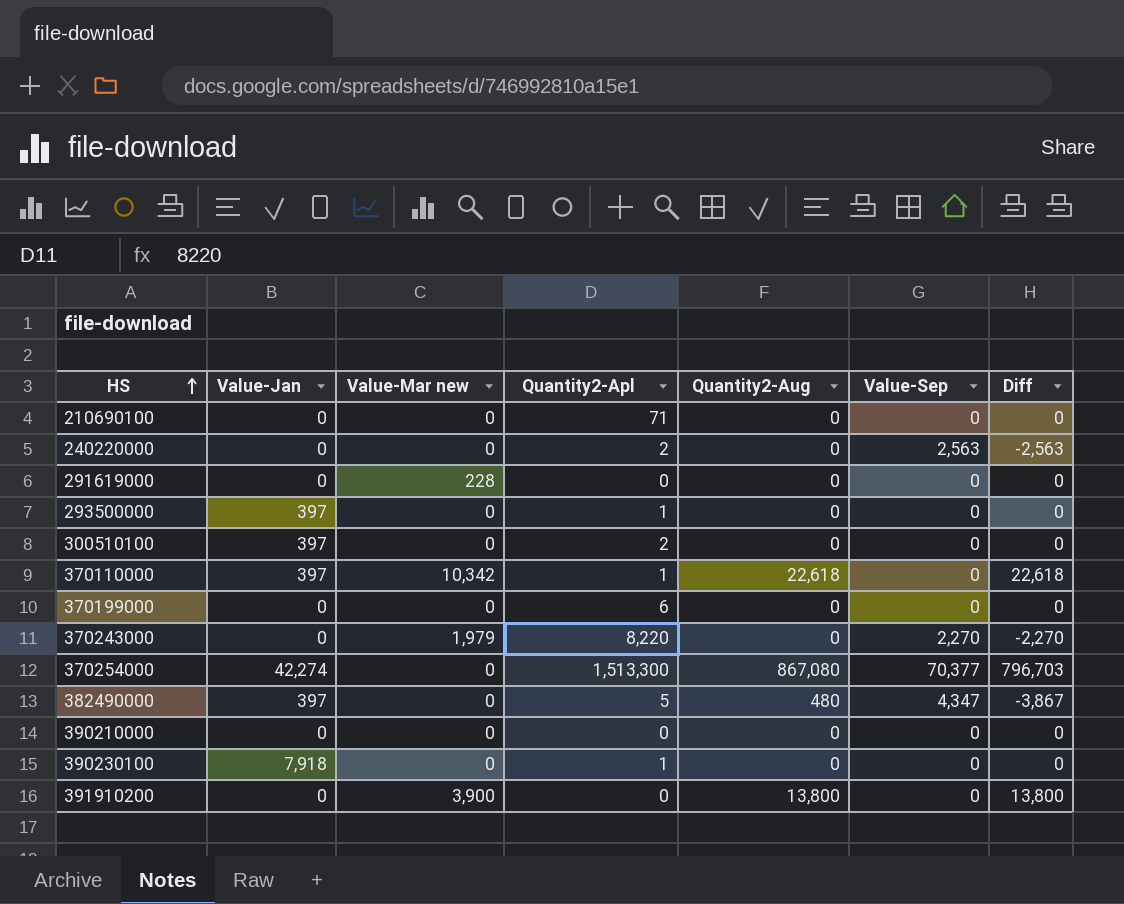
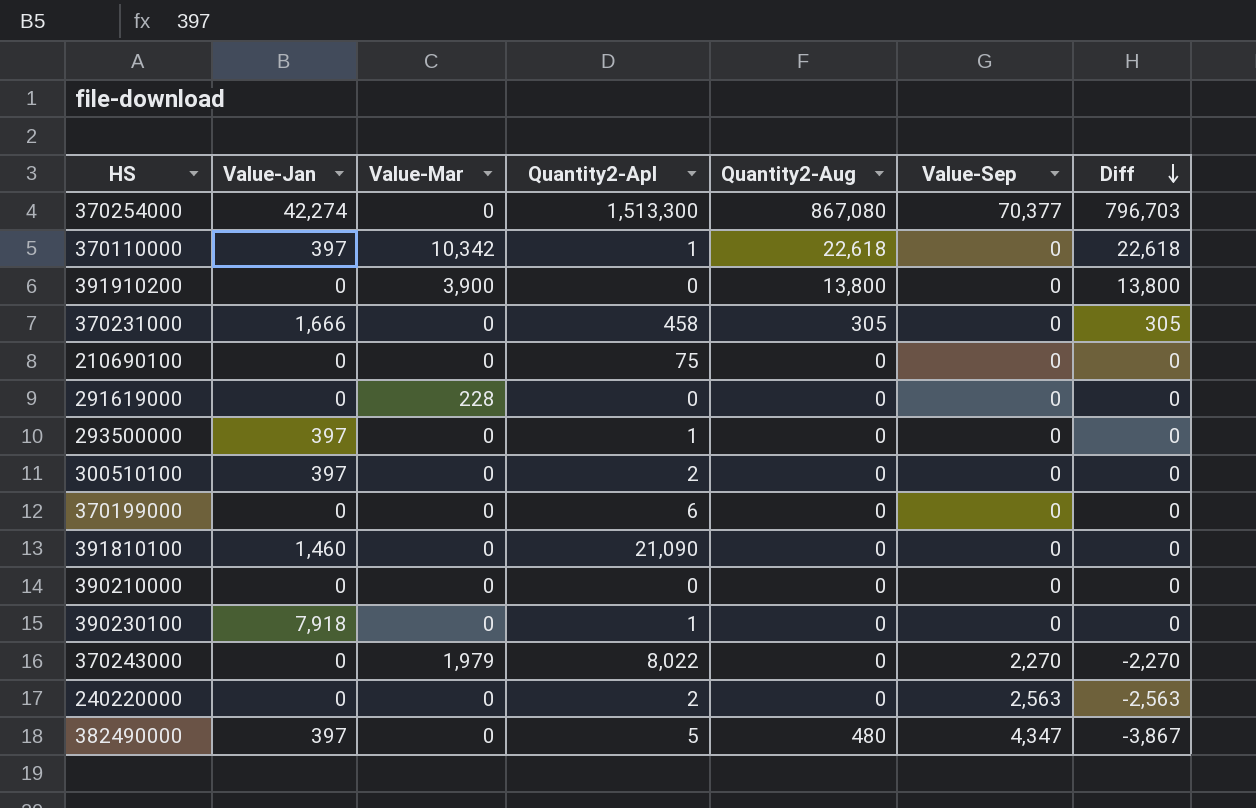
row order: HS ascending -> Diff descending
column name: Value-Mar new -> Value-Mar
row 370231000: none -> 1,666 | 0 | 458 | 305 | 0 | 305
210690100 | Quantity2-Apl: 71 -> 75
row 391810100: none -> 1,460 | 0 | 21,090 | 0 | 0 | 0
370243000 | Quantity2-Apl: 8,220 -> 8,022

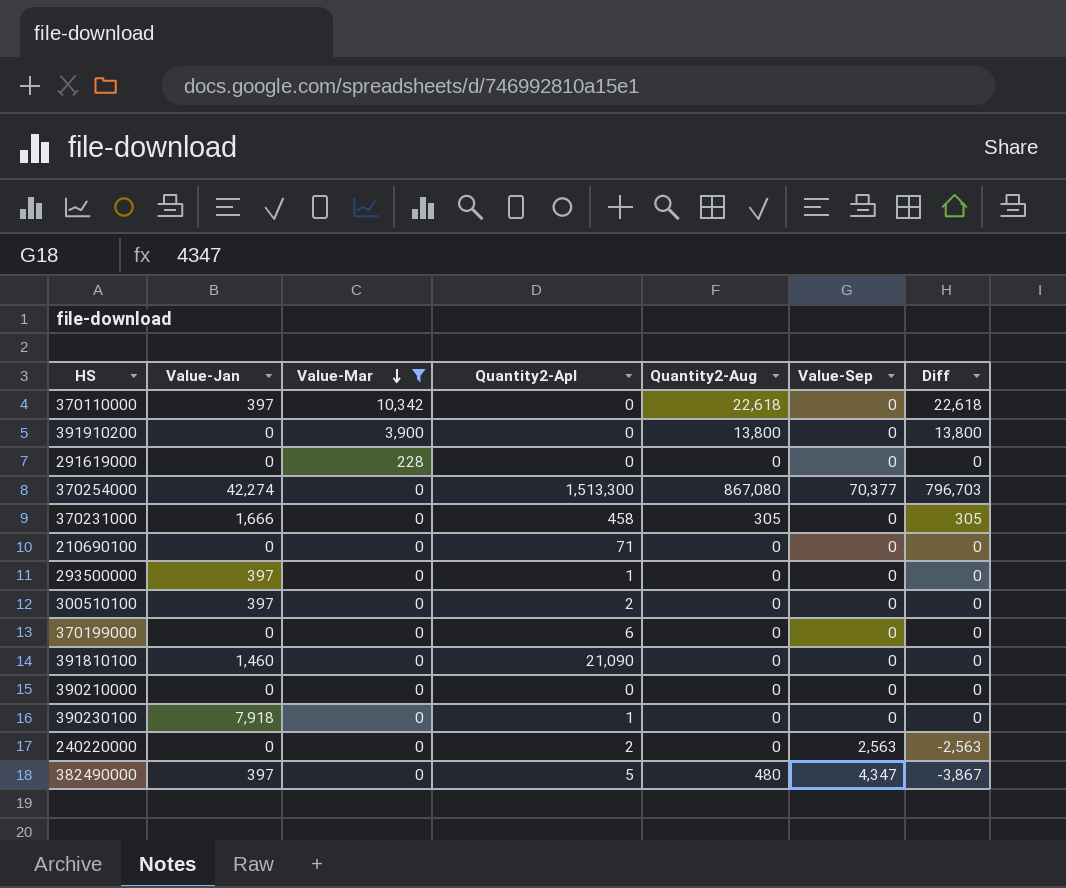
filter: none -> Value-Mar != 1,979
row order: Diff descending -> Value-Mar descending
370110000 | Quantity2-Apl: 1 -> 0
210690100 | Quantity2-Apl: 75 -> 71

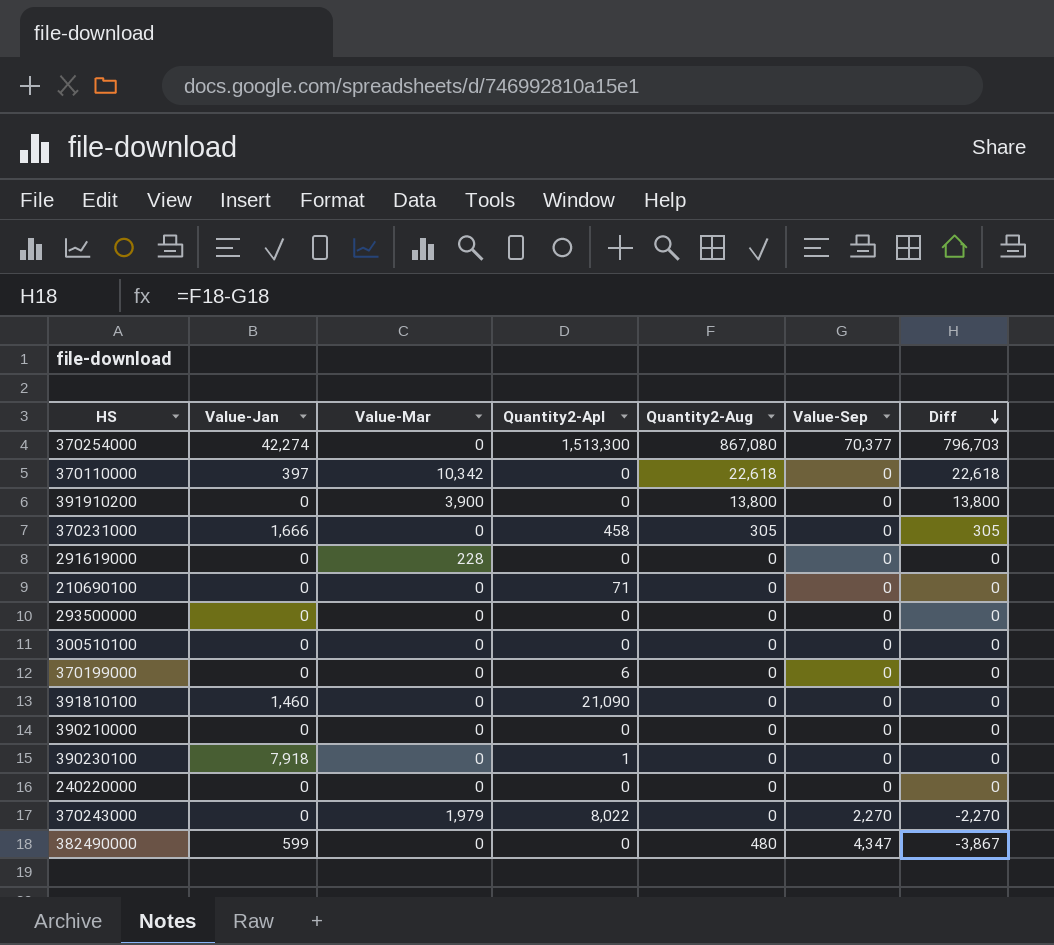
filter: Value-Mar != 1,979 -> none
row order: Value-Mar descending -> Diff descending
293500000 | Value-Jan: 397 -> 0
293500000 | Quantity2-Apl: 1 -> 0
300510100 | Value-Jan: 397 -> 0
300510100 | Quantity2-Apl: 2 -> 0
240220000 | Quantity2-Apl: 2 -> 0
240220000 | Value-Sep: 2,563 -> 0
240220000 | Diff: -2,563 -> 0
382490000 | Value-Jan: 397 -> 599
382490000 | Quantity2-Apl: 5 -> 0

